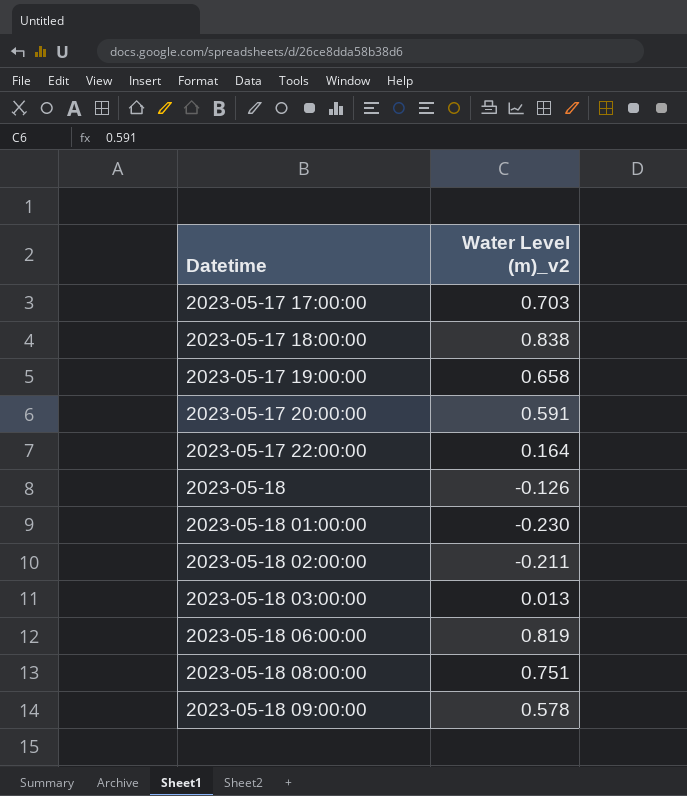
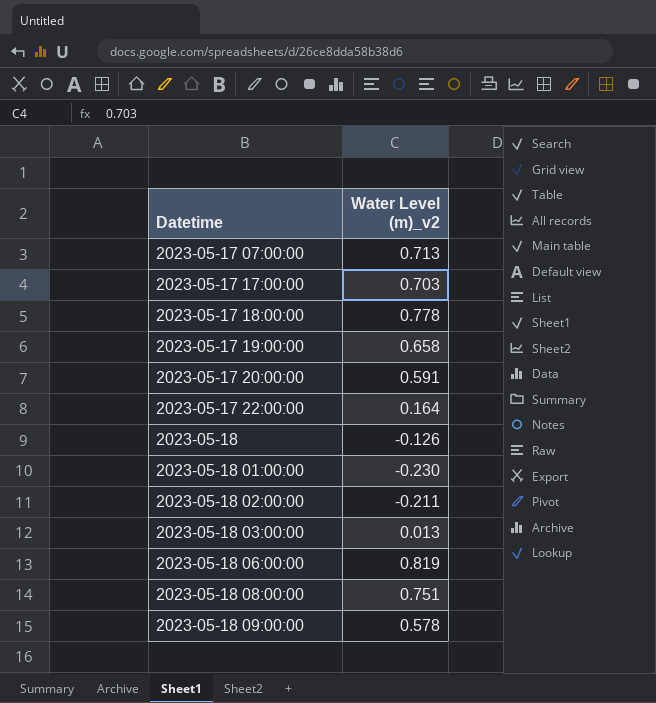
row 2023-05-17 07:00:00: none -> 0.713
2023-05-17 18:00:00 | Water Level (m)_v2: 0.838 -> 0.778

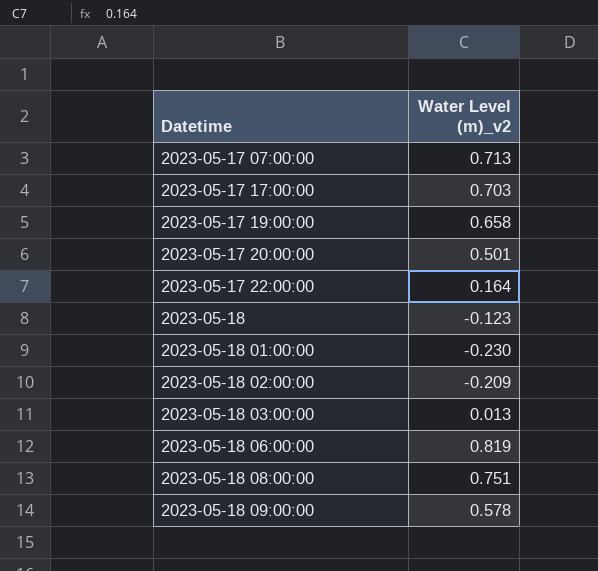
row 2023-05-17 18:00:00: 0.778 -> none
2023-05-17 20:00:00 | Water Level (m)_v2: 0.591 -> 0.501
2023-05-18 | Water Level (m)_v2: -0.126 -> -0.123
2023-05-18 02:00:00 | Water Level (m)_v2: -0.211 -> -0.209

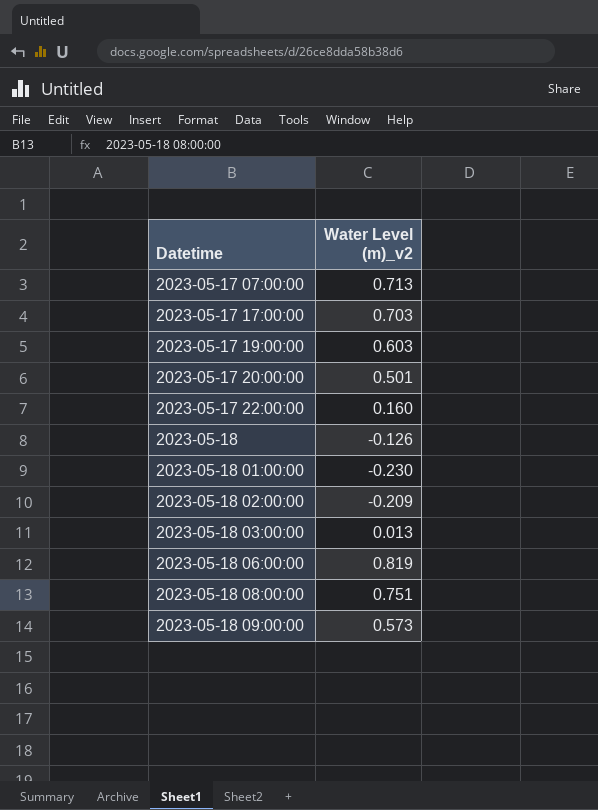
2023-05-17 19:00:00 | Water Level (m)_v2: 0.658 -> 0.603
2023-05-17 22:00:00 | Water Level (m)_v2: 0.164 -> 0.160
2023-05-18 | Water Level (m)_v2: -0.123 -> -0.126
2023-05-18 09:00:00 | Water Level (m)_v2: 0.578 -> 0.573

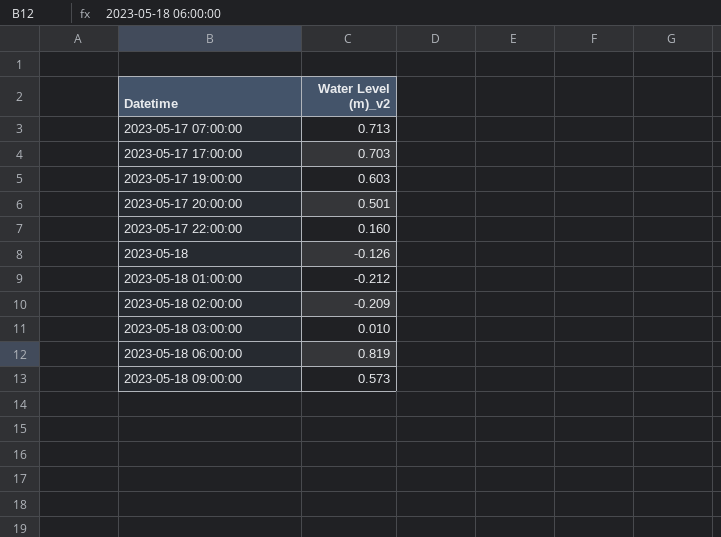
row 2023-05-18 08:00:00: 0.751 -> none
2023-05-18 01:00:00 | Water Level (m)_v2: -0.230 -> -0.212
2023-05-18 03:00:00 | Water Level (m)_v2: 0.013 -> 0.010

